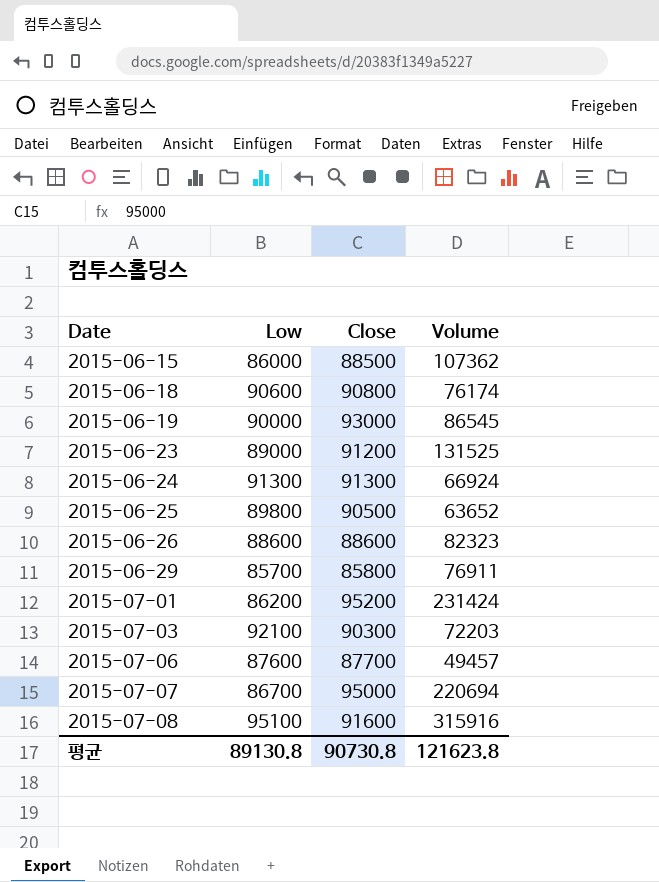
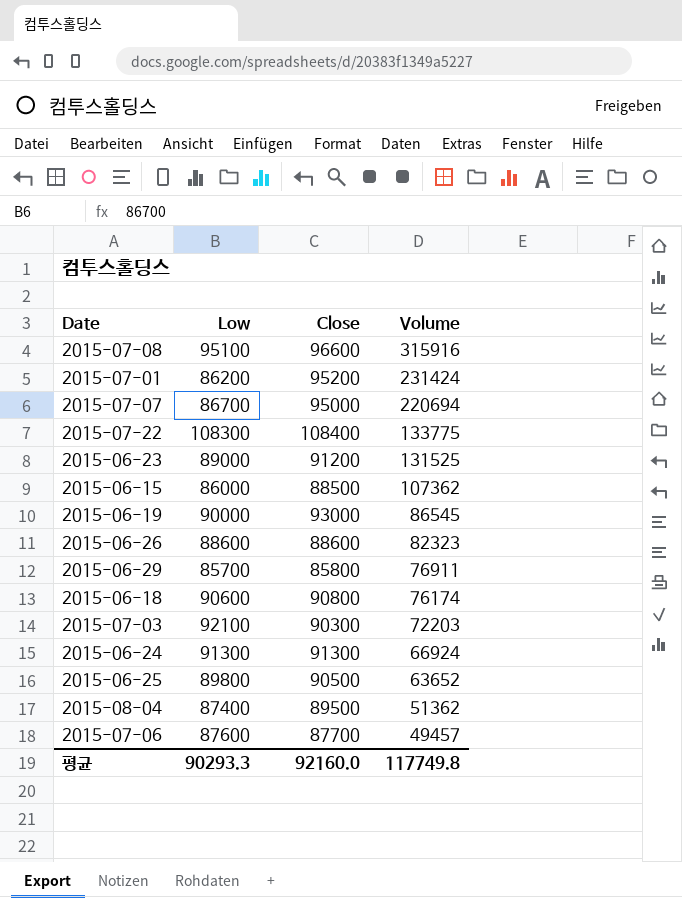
row order: Date ascending -> Volume descending
2015-07-08 | Close: 91600 -> 96600
row 2015-07-22: none -> 108300 | 108400 | 133775
row 2015-08-04: none -> 87400 | 89500 | 51362
평균 | Low: 89130.8 -> 90293.3
평균 | Close: 90730.8 -> 92160.0
평균 | Volume: 121623.8 -> 117749.8

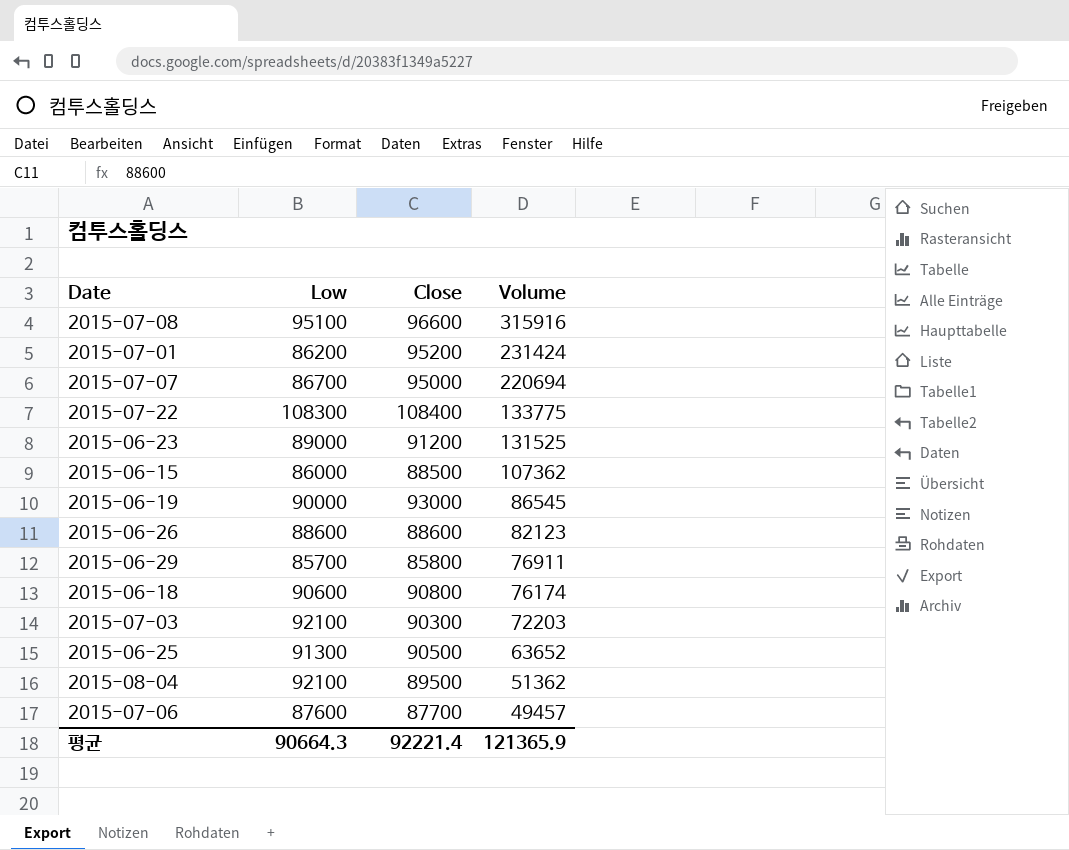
row 2015-06-24: 91300 | 91300 | 66924 -> none
2015-06-26 | Volume: 82323 -> 82123
2015-06-25 | Low: 89800 -> 91300
2015-08-04 | Low: 87400 -> 92100
평균 | Low: 90293.3 -> 90664.3
평균 | Close: 92160.0 -> 92221.4
평균 | Volume: 117749.8 -> 121365.9

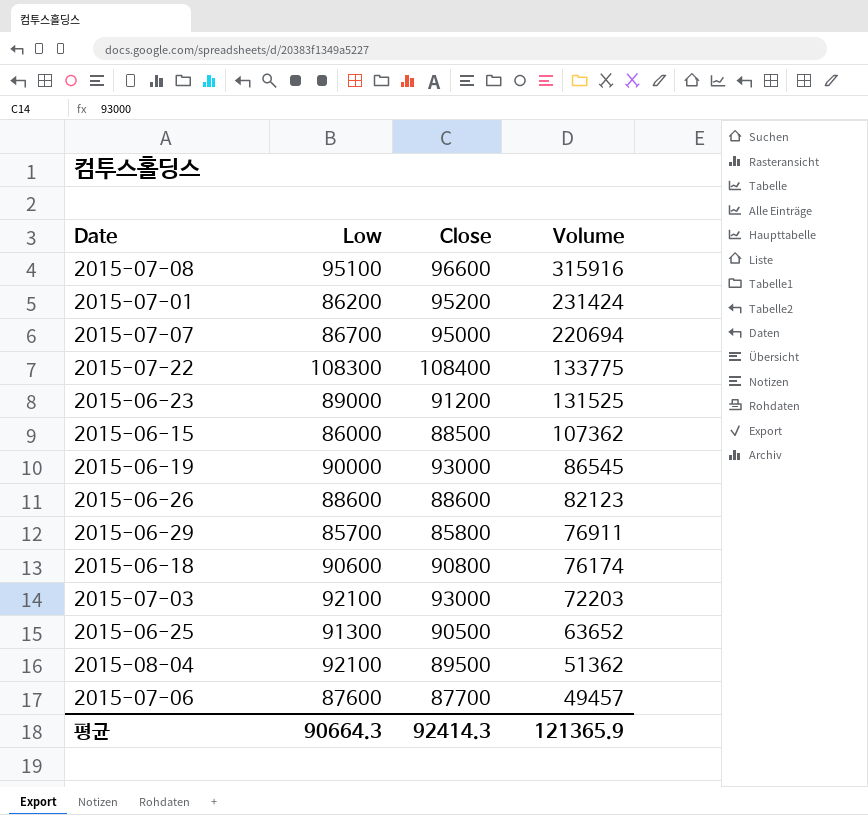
2015-07-03 | Close: 90300 -> 93000
평균 | Close: 92221.4 -> 92414.3

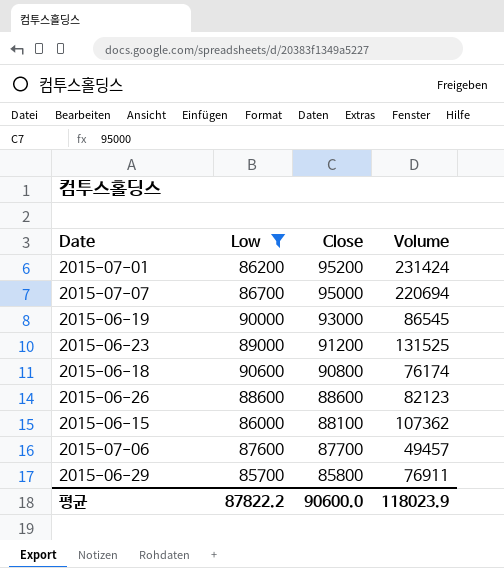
filter: none -> Low <= 90600
row order: Volume descending -> Close descending
2015-06-15 | Close: 88500 -> 88100
평균 | Low: 90664.3 -> 87822.2
평균 | Close: 92414.3 -> 90600.0
평균 | Volume: 121365.9 -> 118023.9

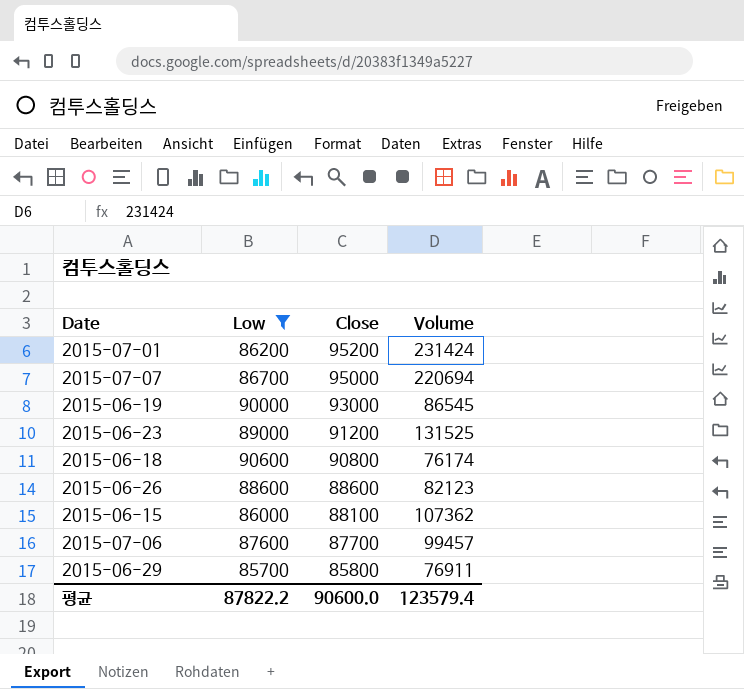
2015-07-06 | Volume: 49457 -> 99457
평균 | Volume: 118023.9 -> 123579.4

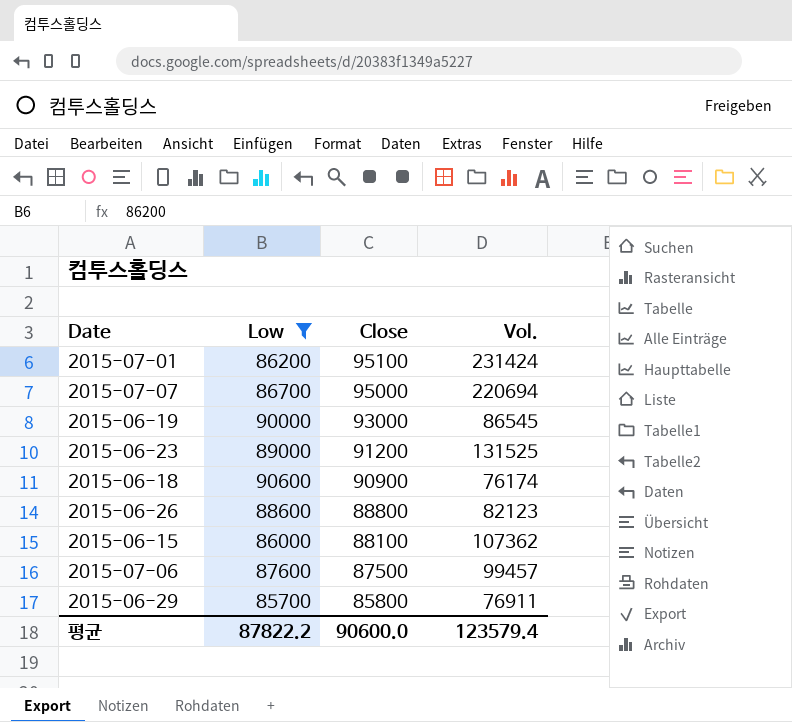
column name: Volume -> Vol.
2015-07-01 | Close: 95200 -> 95100
2015-06-18 | Close: 90800 -> 90900
2015-06-26 | Close: 88600 -> 88800
2015-07-06 | Close: 87700 -> 87500

